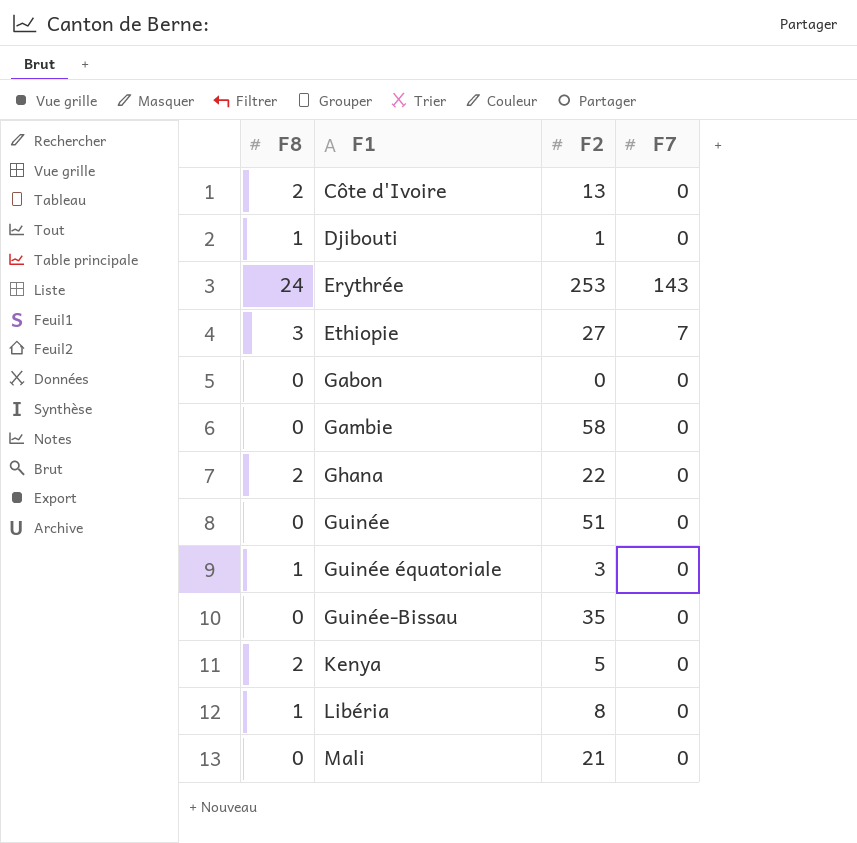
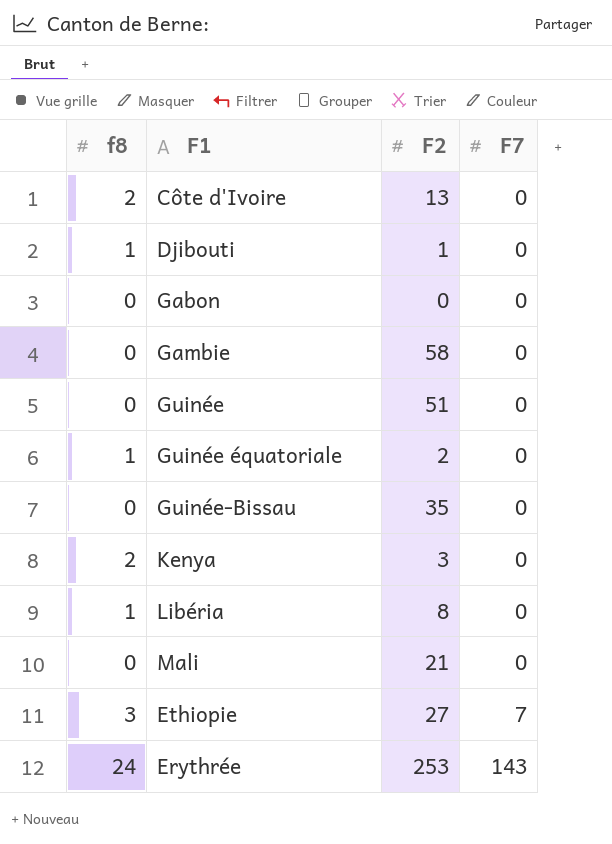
row order: F1 ascending -> F7 ascending
column name: F8 -> f8
row Ghana: 2 | 22 | 0 -> none
Guinée équatoriale | F2: 3 -> 2
Kenya | F2: 5 -> 3

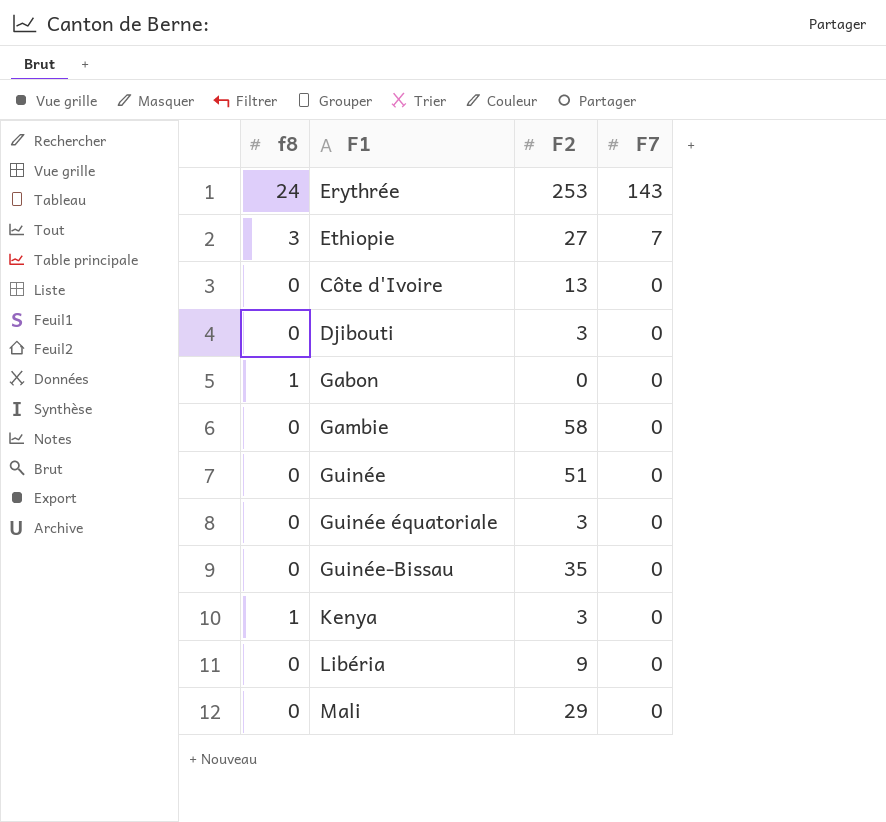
row order: F7 ascending -> F7 descending
Côte d'Ivoire | f8: 2 -> 0
Djibouti | f8: 1 -> 0
Djibouti | F2: 1 -> 3
Gabon | f8: 0 -> 1
Guinée équatoriale | f8: 1 -> 0
Guinée équatoriale | F2: 2 -> 3
Kenya | f8: 2 -> 1
Libéria | f8: 1 -> 0
Libéria | F2: 8 -> 9
Mali | F2: 21 -> 29

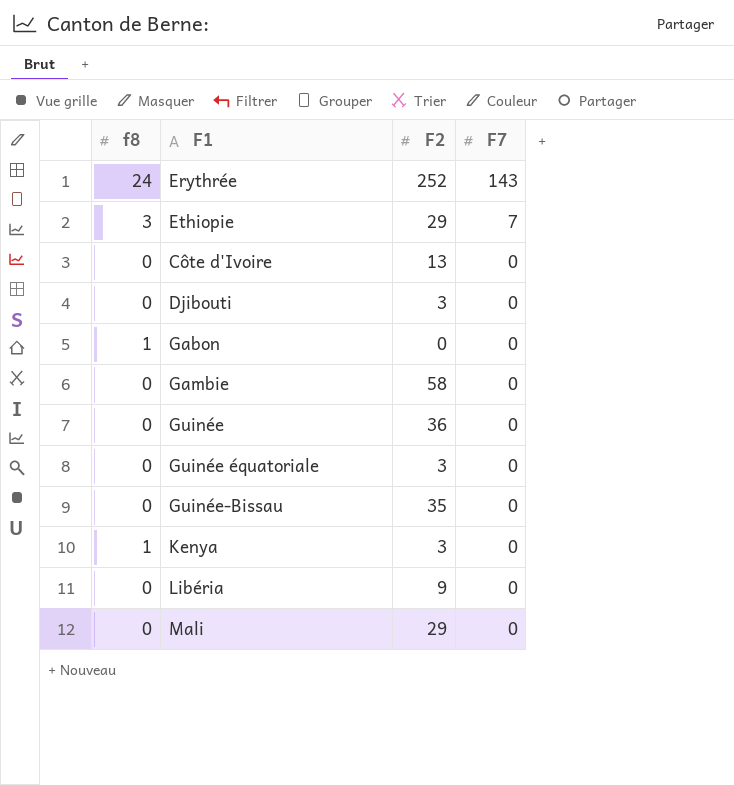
Erythrée | F2: 253 -> 252
Ethiopie | F2: 27 -> 29
Guinée | F2: 51 -> 36

